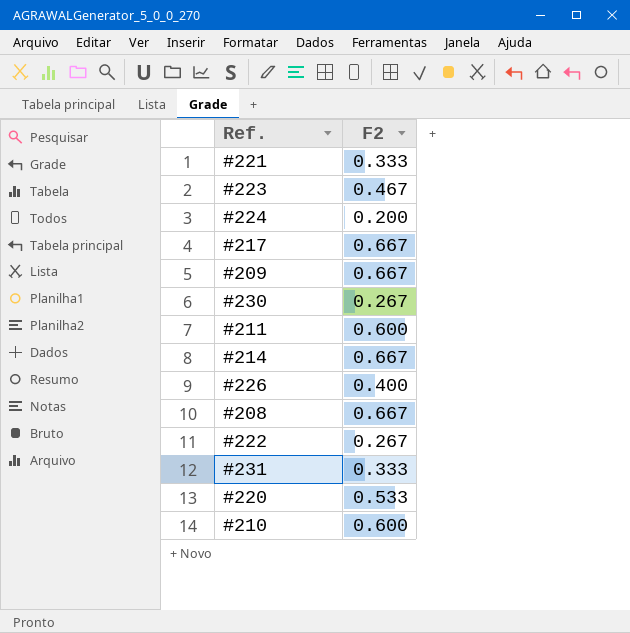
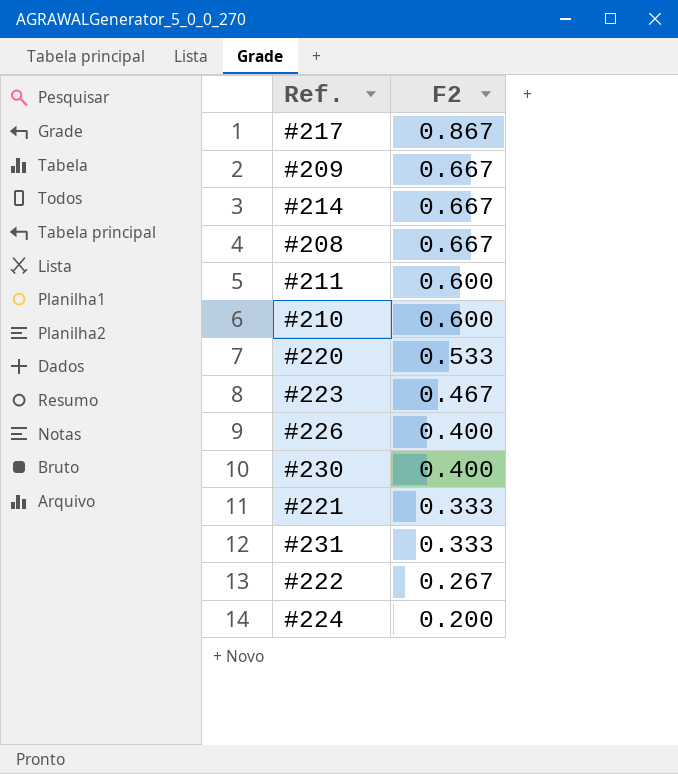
row order: none -> F2 descending
#217 | F2: 0.667 -> 0.867
#230 | F2: 0.267 -> 0.400

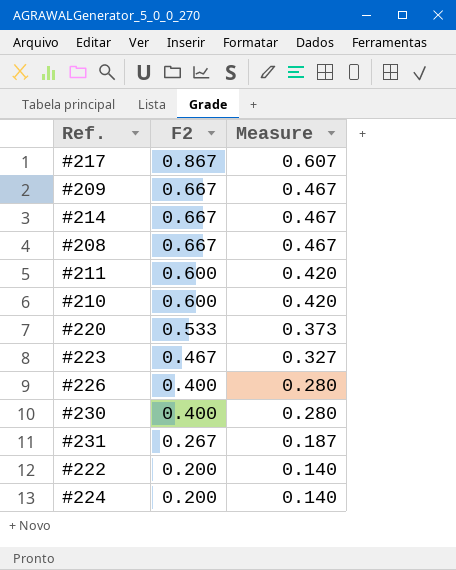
column Measure | formula: none -> [F2] * 0.7
row #221: 0.333 -> none
#231 | F2: 0.333 -> 0.267
#222 | F2: 0.267 -> 0.200

